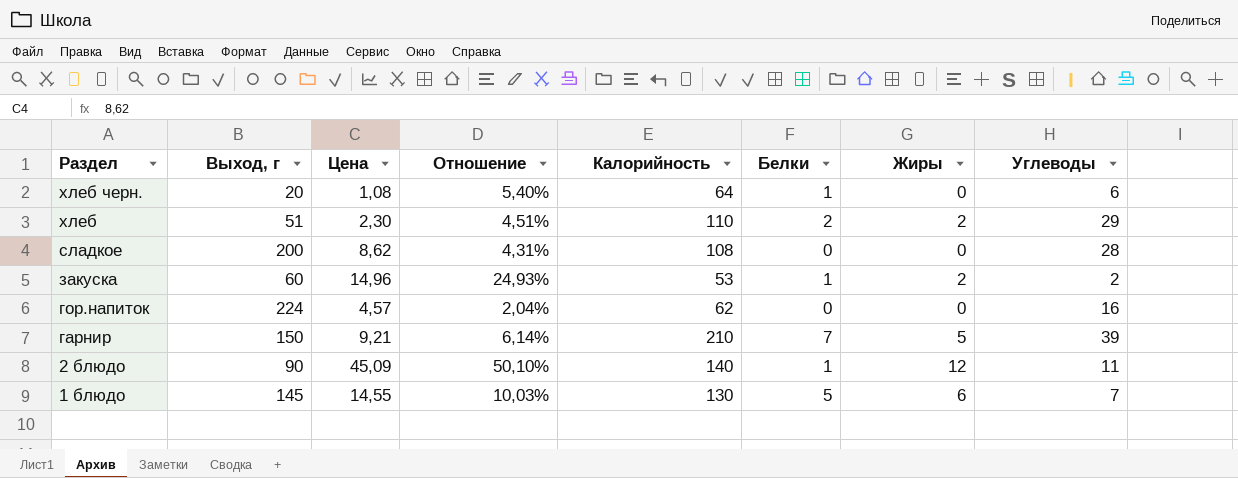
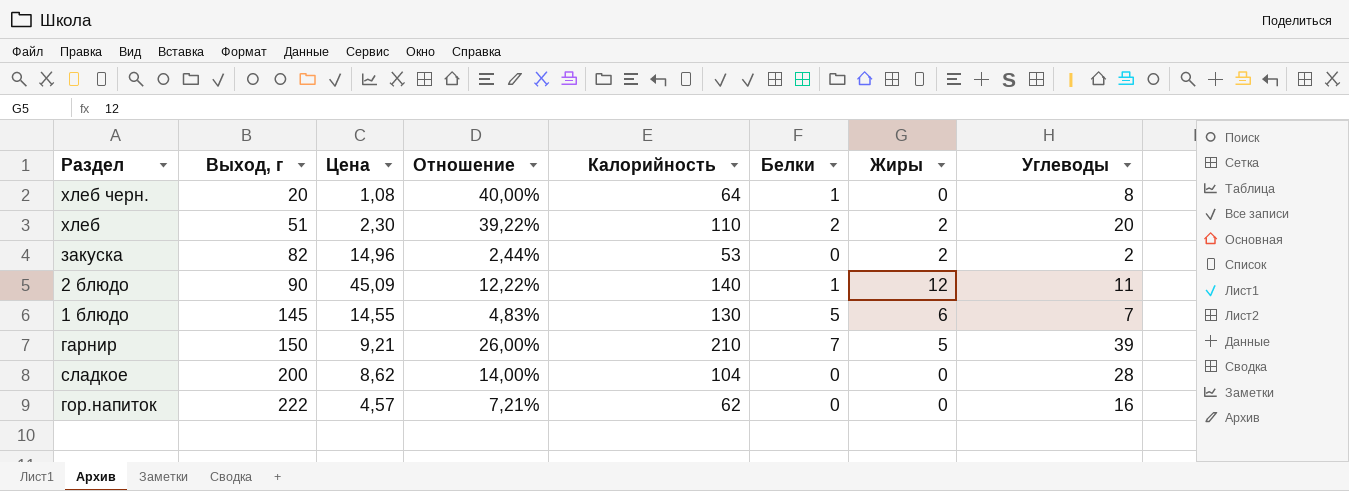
row order: Раздел descending -> Выход, г ascending
column Отношение | formula: [Цена] / [Выход, г] -> [Углеводы] / [Выход, г]
хлеб черн. | Углеводы: 6 -> 8
хлеб | Углеводы: 29 -> 20
закуска | Выход, г: 60 -> 82
закуска | Белки: 1 -> 0
сладкое | Калорийность: 108 -> 104
гор.напиток | Выход, г: 224 -> 222

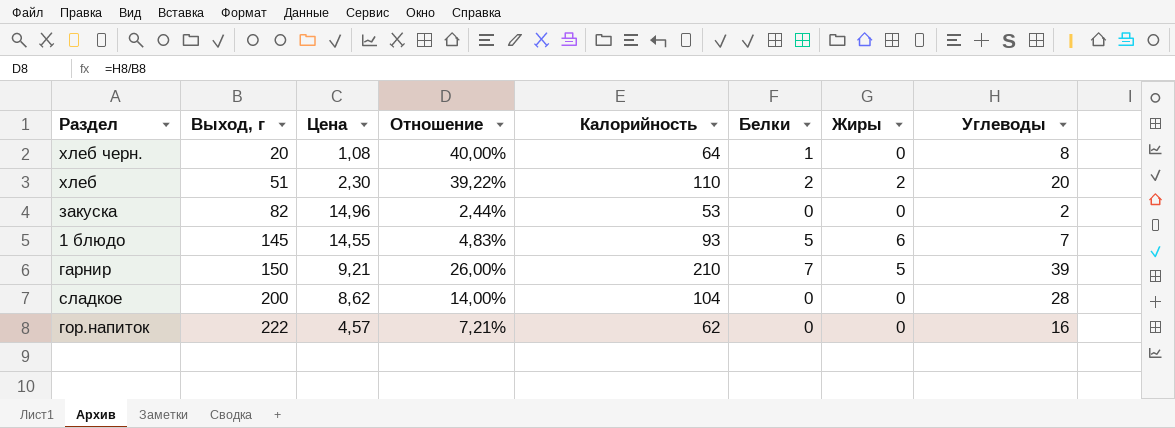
row 2 блюдо: 90 | 45,09 | 12,22% | 140 | 1 | 12 | 11 -> none
закуска | Жиры: 2 -> 0
1 блюдо | Калорийность: 130 -> 93

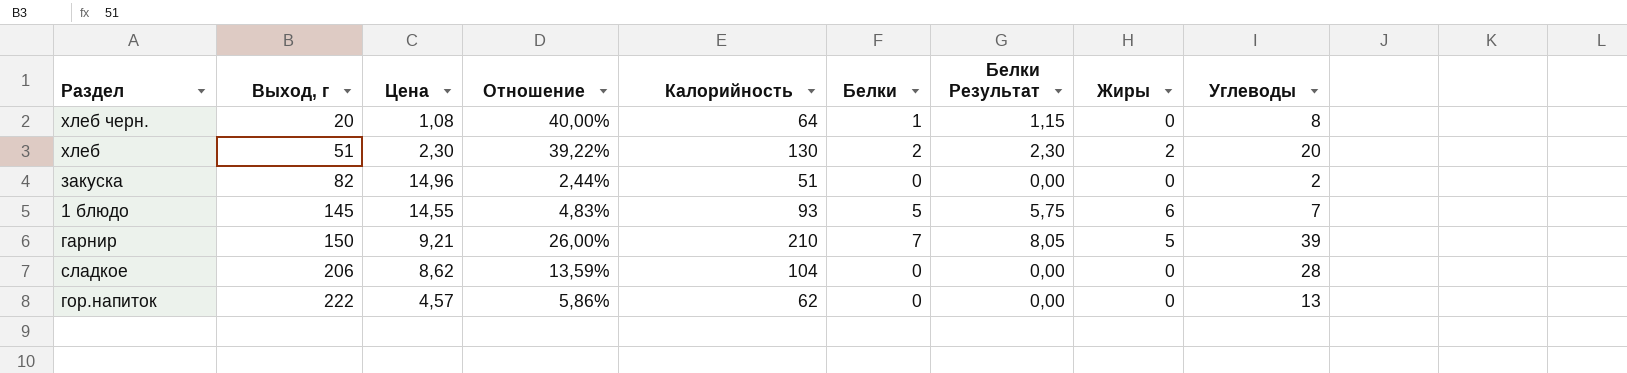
column Белки Результат | formula: none -> [Белки] * 1,15
хлеб | Калорийность: 110 -> 130
закуска | Калорийность: 53 -> 51
сладкое | Выход, г: 200 -> 206
сладкое | Отношение: 14,00% -> 13,59%
гор.напиток | Отношение: 7,21% -> 5,86%
гор.напиток | Углеводы: 16 -> 13

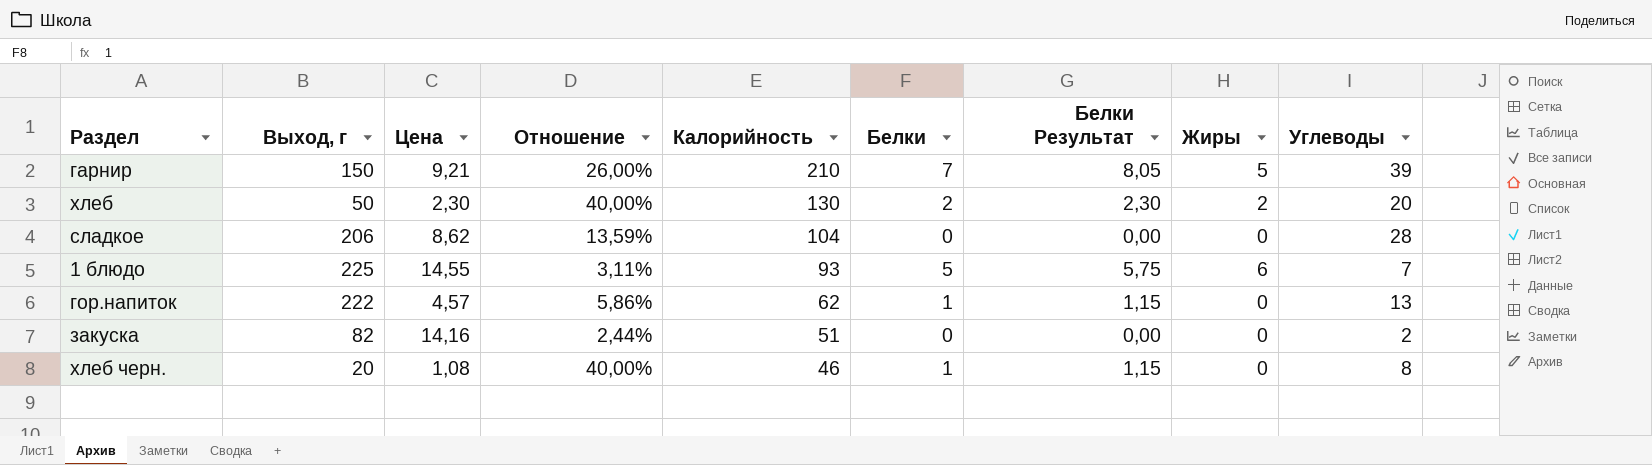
row order: Выход, г ascending -> Калорийность descending
хлеб | Выход, г: 51 -> 50
хлеб | Отношение: 39,22% -> 40,00%
1 блюдо | Выход, г: 145 -> 225
1 блюдо | Отношение: 4,83% -> 3,11%
гор.напиток | Белки: 0 -> 1
гор.напиток | Белки Результат: 0,00 -> 1,15
закуска | Цена: 14,96 -> 14,16
хлеб черн. | Калорийность: 64 -> 46

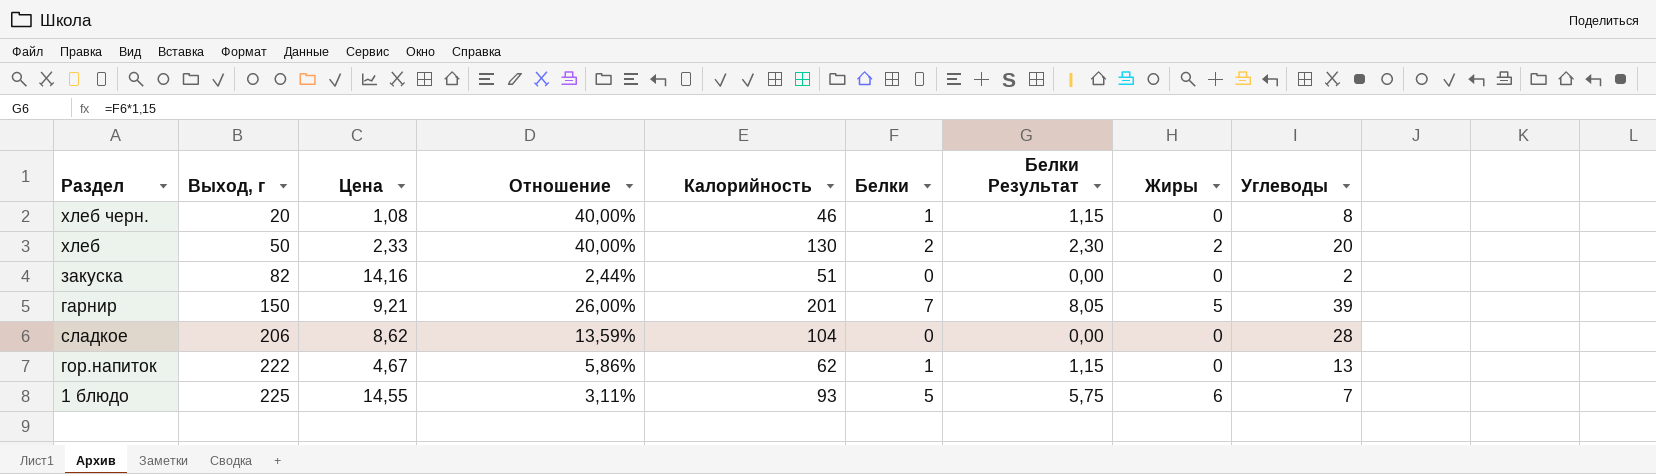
row order: Калорийность descending -> Выход, г ascending
хлеб | Цена: 2,30 -> 2,33
гарнир | Калорийность: 210 -> 201
гор.напиток | Цена: 4,57 -> 4,67

